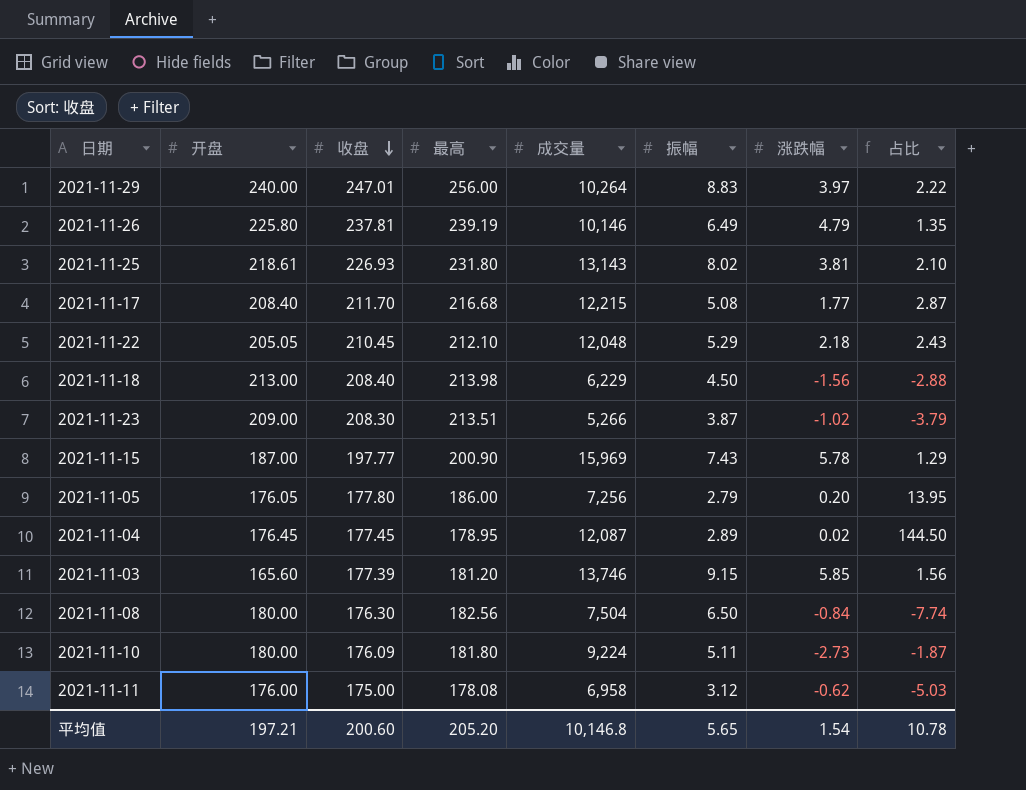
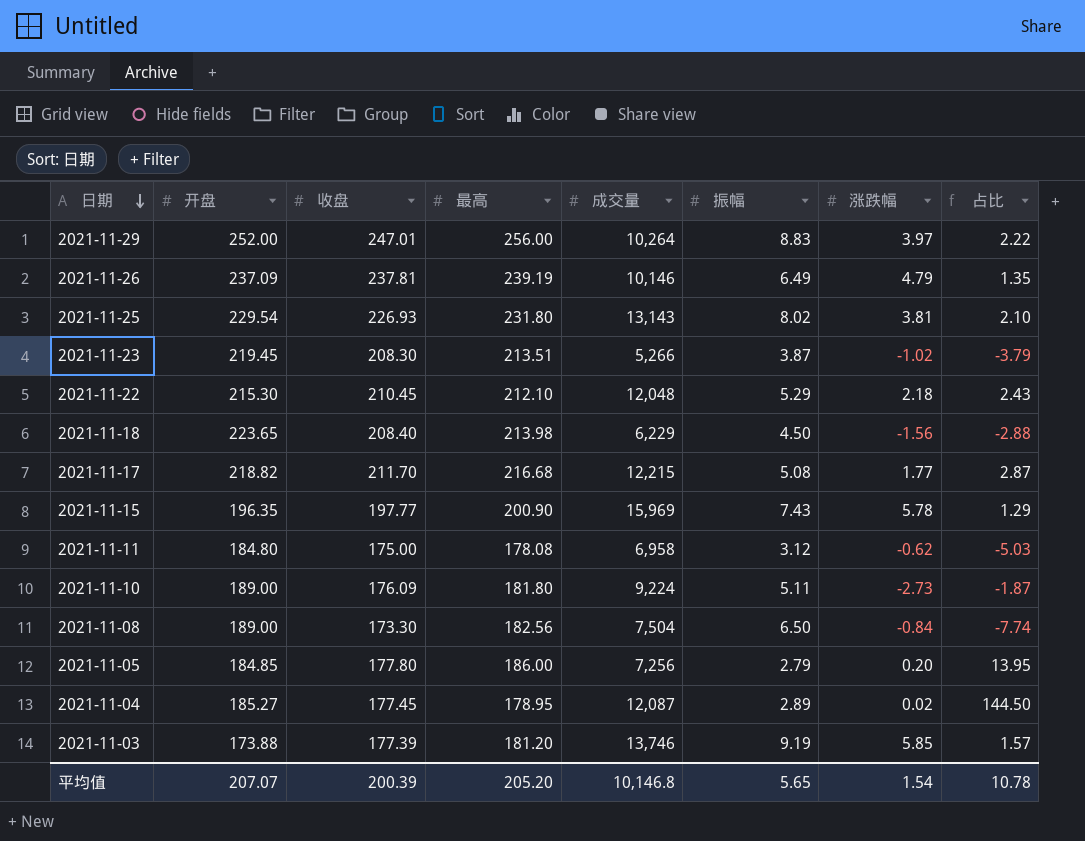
row order: 收盘 descending -> 日期 descending
2021-11-29 | 开盘: 240.00 -> 252.00
2021-11-26 | 开盘: 225.80 -> 237.09
2021-11-25 | 开盘: 218.61 -> 229.54
2021-11-23 | 开盘: 209.00 -> 219.45
2021-11-22 | 开盘: 205.05 -> 215.30
2021-11-18 | 开盘: 213.00 -> 223.65
2021-11-17 | 开盘: 208.40 -> 218.82
2021-11-15 | 开盘: 187.00 -> 196.35
2021-11-11 | 开盘: 176.00 -> 184.80
2021-11-10 | 开盘: 180.00 -> 189.00
2021-11-08 | 开盘: 180.00 -> 189.00
2021-11-08 | 收盘: 176.30 -> 173.30
2021-11-05 | 开盘: 176.05 -> 184.85
2021-11-04 | 开盘: 176.45 -> 185.27
2021-11-03 | 开盘: 165.60 -> 173.88
2021-11-03 | 振幅: 9.15 -> 9.19
2021-11-03 | 占比: 1.56 -> 1.57
平均值 | 开盘: 197.21 -> 207.07
平均值 | 收盘: 200.60 -> 200.39

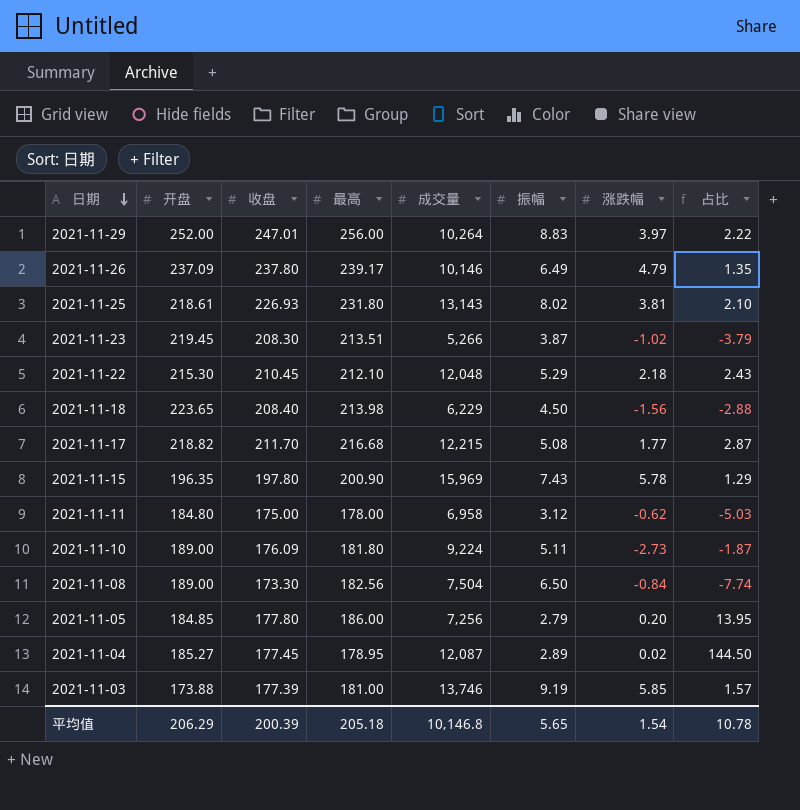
2021-11-26 | 收盘: 237.81 -> 237.80
2021-11-26 | 最高: 239.19 -> 239.17
2021-11-25 | 开盘: 229.54 -> 218.61
2021-11-15 | 收盘: 197.77 -> 197.80
2021-11-11 | 最高: 178.08 -> 178.00
2021-11-03 | 最高: 181.20 -> 181.00
平均值 | 开盘: 207.07 -> 206.29
平均值 | 最高: 205.20 -> 205.18

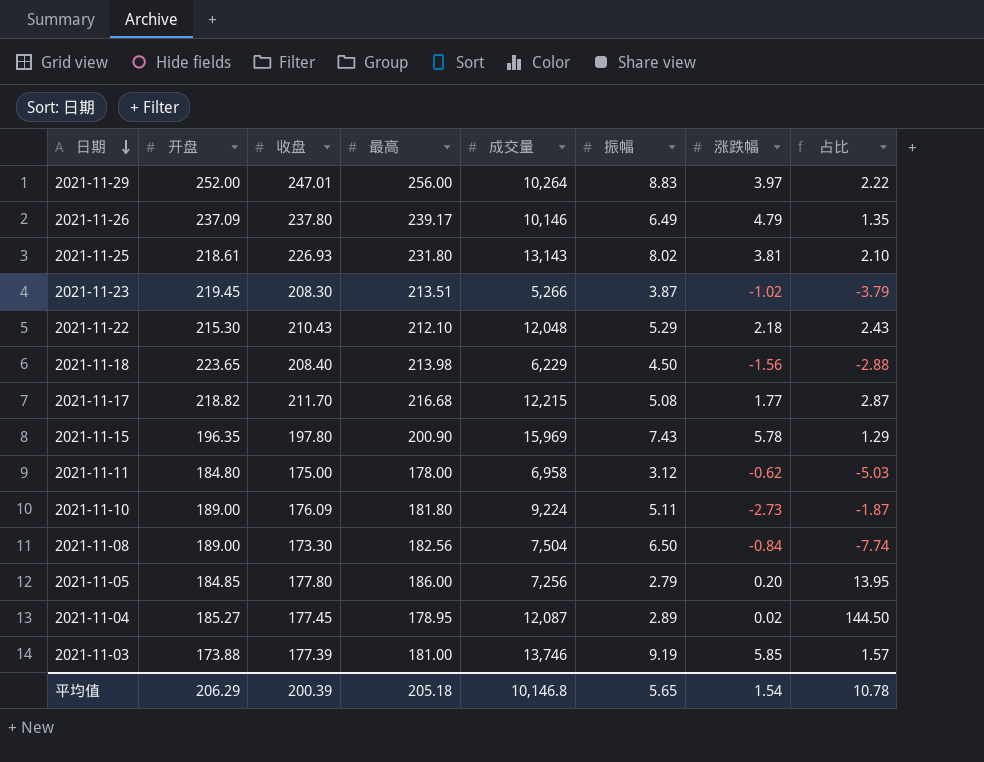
2021-11-22 | 收盘: 210.45 -> 210.43

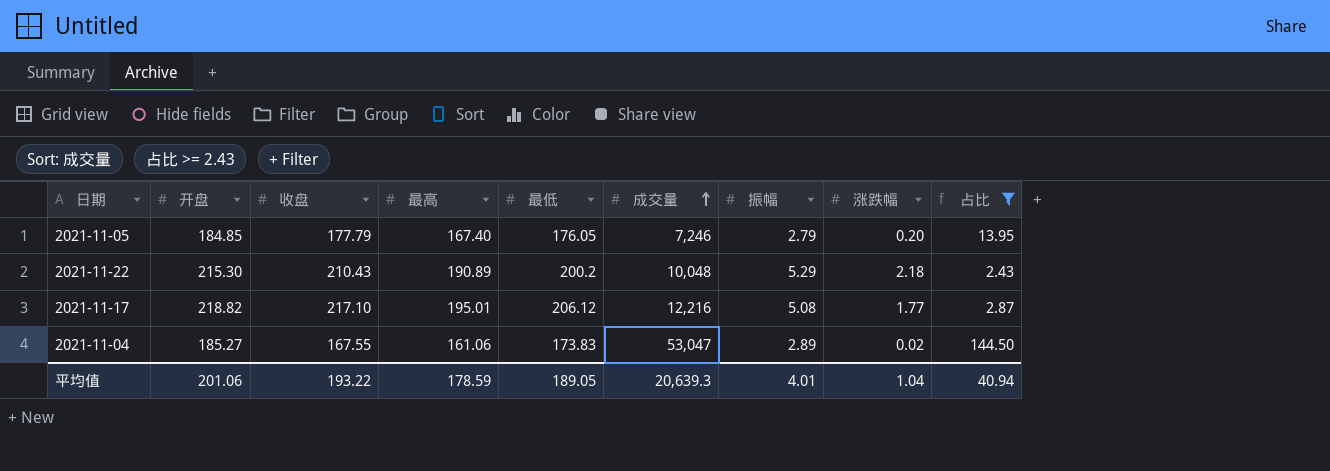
filter: none -> 占比 >= 2.43
row order: 日期 descending -> 成交量 ascending
column 最低 | position: none -> 5
2021-11-05 | 收盘: 177.80 -> 177.79
2021-11-05 | 最高: 186.00 -> 167.40
2021-11-05 | 成交量: 7,256 -> 7,246
2021-11-22 | 最高: 212.10 -> 190.89
2021-11-22 | 成交量: 12,048 -> 10,048
2021-11-17 | 收盘: 211.70 -> 217.10
2021-11-17 | 最高: 216.68 -> 195.01
2021-11-17 | 成交量: 12,215 -> 12,216
2021-11-04 | 收盘: 177.45 -> 167.55
2021-11-04 | 最高: 178.95 -> 161.06
2021-11-04 | 成交量: 12,087 -> 53,047
平均值 | 开盘: 206.29 -> 201.06
平均值 | 收盘: 200.39 -> 193.22
平均值 | 最高: 205.18 -> 178.59
平均值 | 成交量: 10,146.8 -> 20,639.3
平均值 | 振幅: 5.65 -> 4.01
平均值 | 涨跌幅: 1.54 -> 1.04
平均值 | 占比: 10.78 -> 40.94

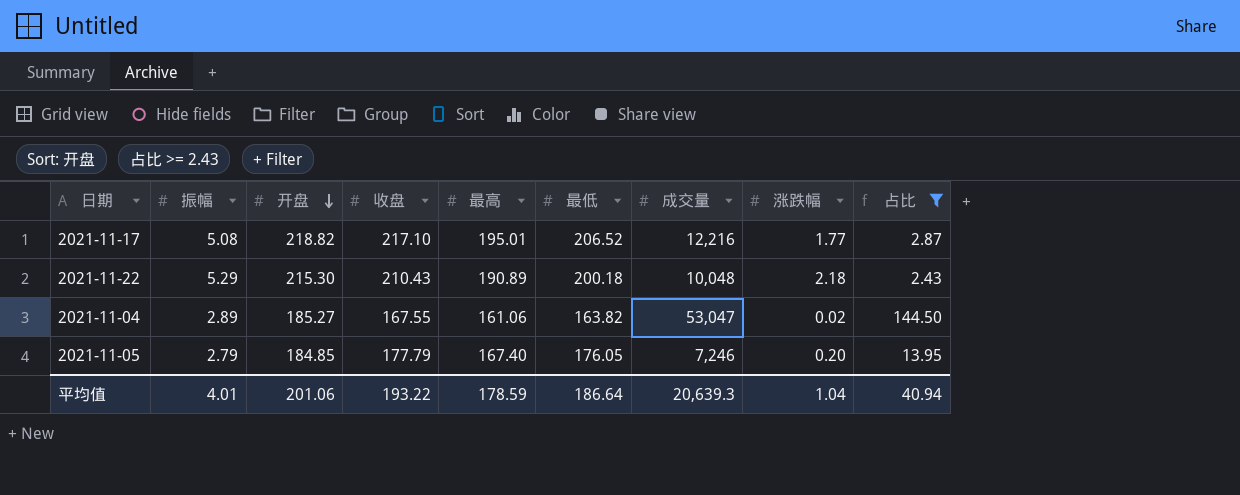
row order: 成交量 ascending -> 开盘 descending
column 振幅 | position: 7 -> 2
2021-11-17 | 最低: 206.12 -> 206.52
2021-11-22 | 最低: 200.2 -> 200.18
2021-11-04 | 最低: 173.83 -> 163.82
平均值 | 最低: 189.05 -> 186.64

